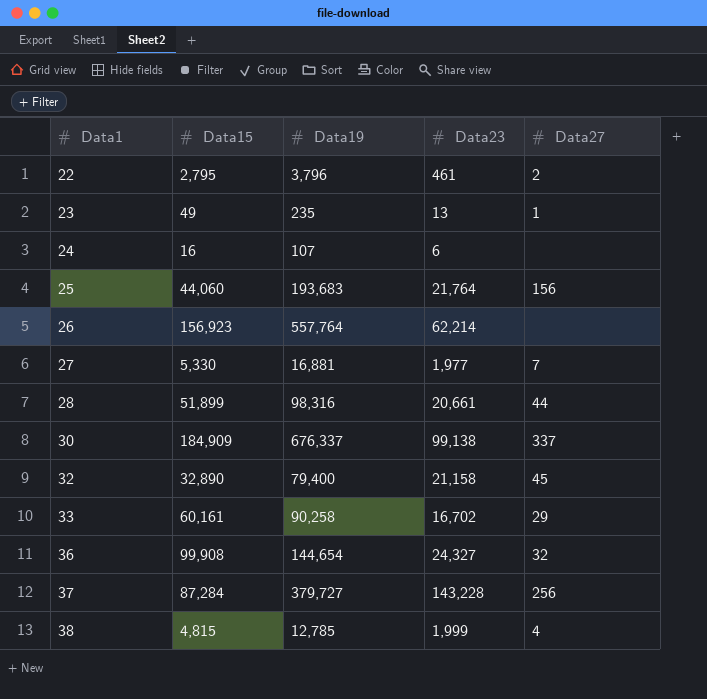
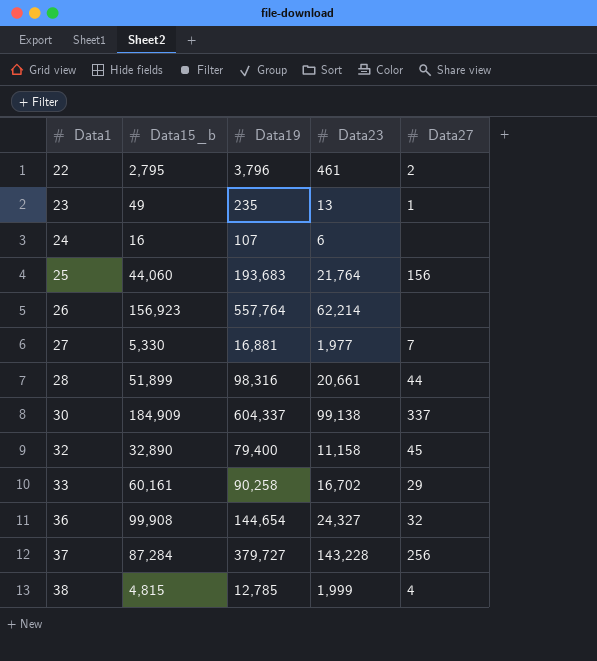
column name: Data15 -> Data15_b
30 | Data19: 676,337 -> 604,337
32 | Data23: 21,158 -> 11,158

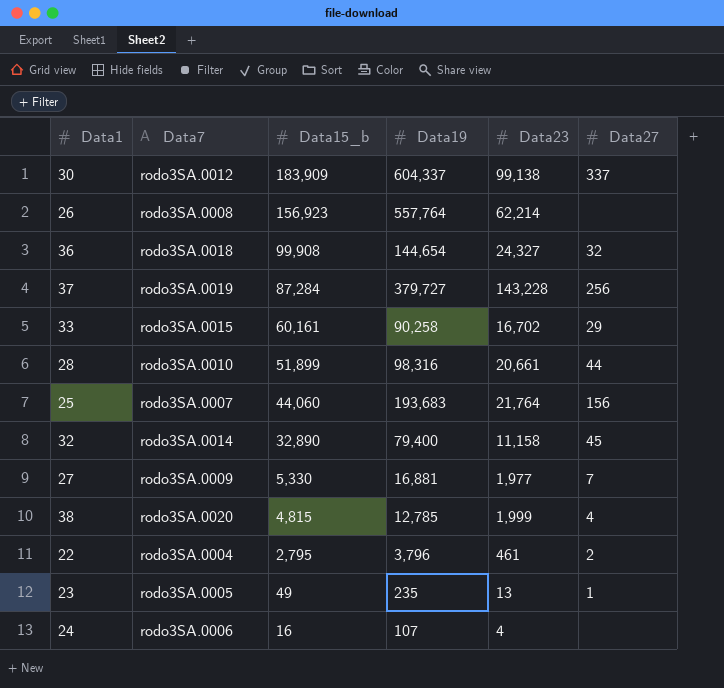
row order: Data1 ascending -> Data15_b descending
column Data7 | position: none -> 2
30 | Data15_b: 184,909 -> 183,909
24 | Data23: 6 -> 4

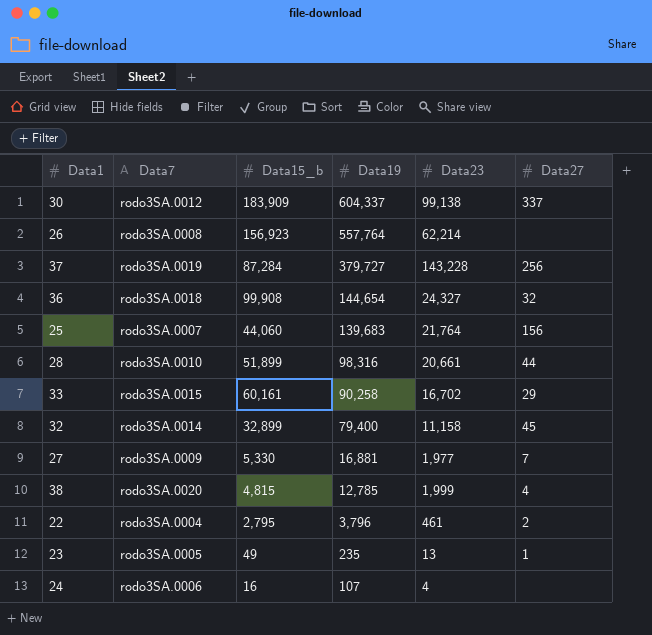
row order: Data15_b descending -> Data19 descending
25 | Data19: 193,683 -> 139,683
32 | Data15_b: 32,890 -> 32,899

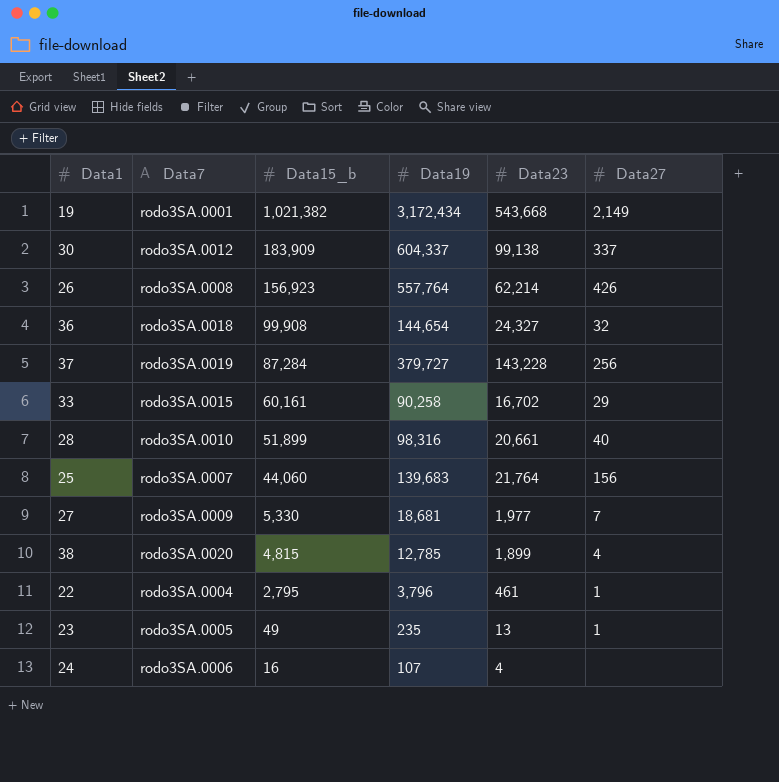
row order: Data19 descending -> Data15_b descending
row 32: rodo3SA.0014 | 32,899 | 79,400 | 11,158 | 45 -> none
row 19: none -> rodo3SA.0001 | 1,021,382 | 3,172,434 | 543,668 | 2,149
26 | Data27: none -> 426
28 | Data27: 44 -> 40
27 | Data19: 16,881 -> 18,681
38 | Data23: 1,999 -> 1,899
22 | Data27: 2 -> 1

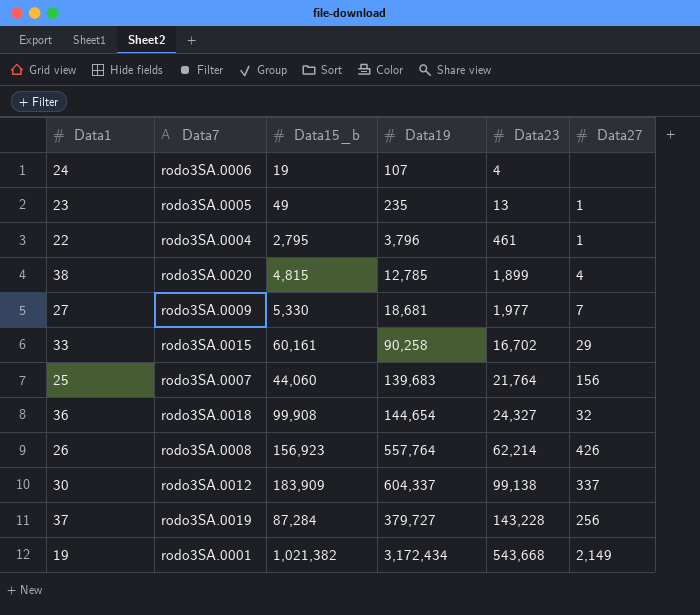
row order: Data15_b descending -> Data23 ascending
row 28: rodo3SA.0010 | 51,899 | 98,316 | 20,661 | 40 -> none
24 | Data15_b: 16 -> 19

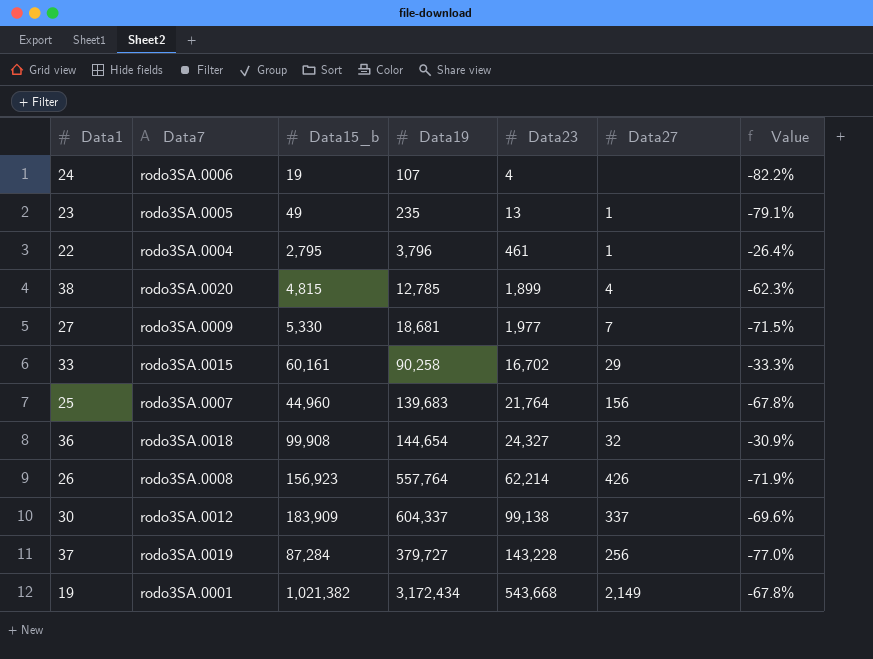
column Value | formula: none -> ([Data15_b] - [Data19]) / [Data19]
25 | Data15_b: 44,060 -> 44,960

